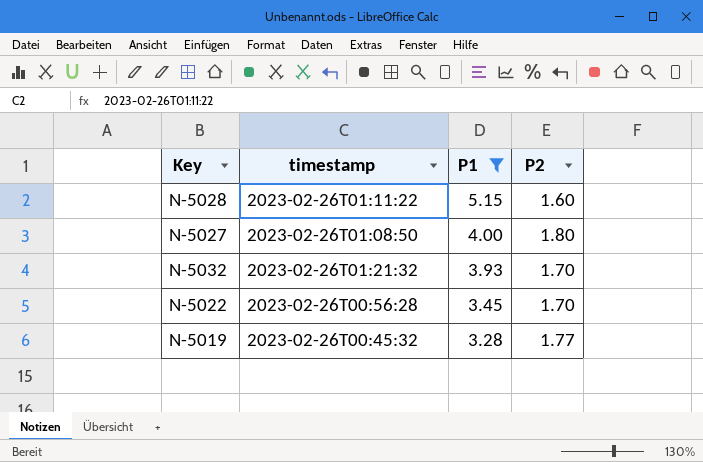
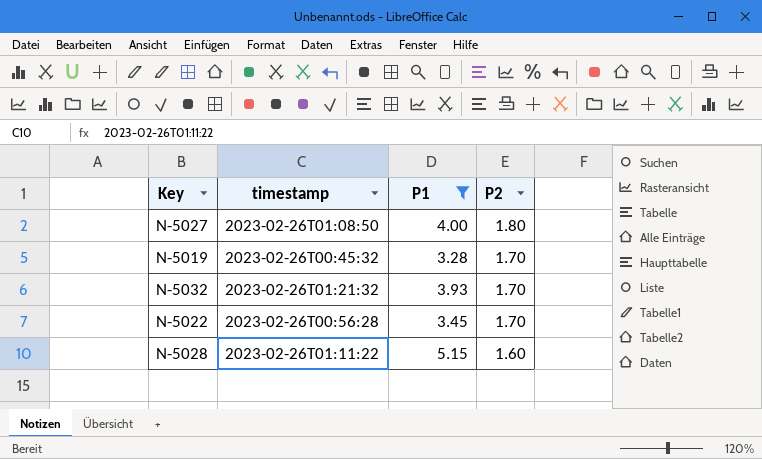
row order: P1 descending -> P2 descending
N-5019 | P2: 1.77 -> 1.70

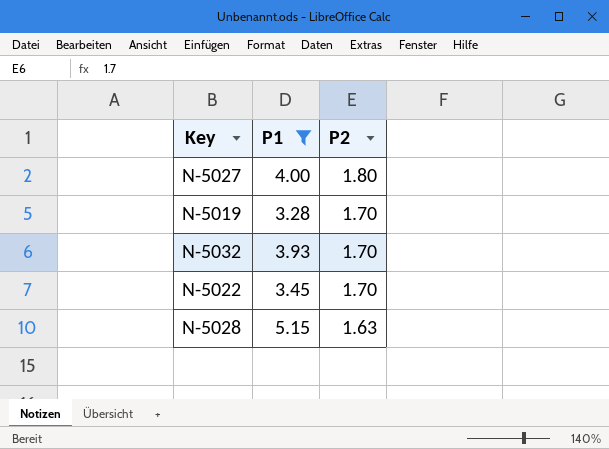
column timestamp | position: 2 -> none
N-5028 | P2: 1.60 -> 1.63

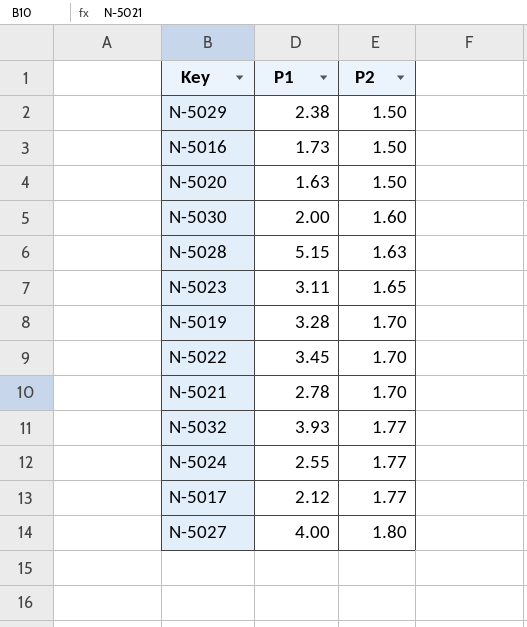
filter: P1 >= 3.28 -> none
row order: P2 descending -> P2 ascending
N-5032 | P2: 1.70 -> 1.77

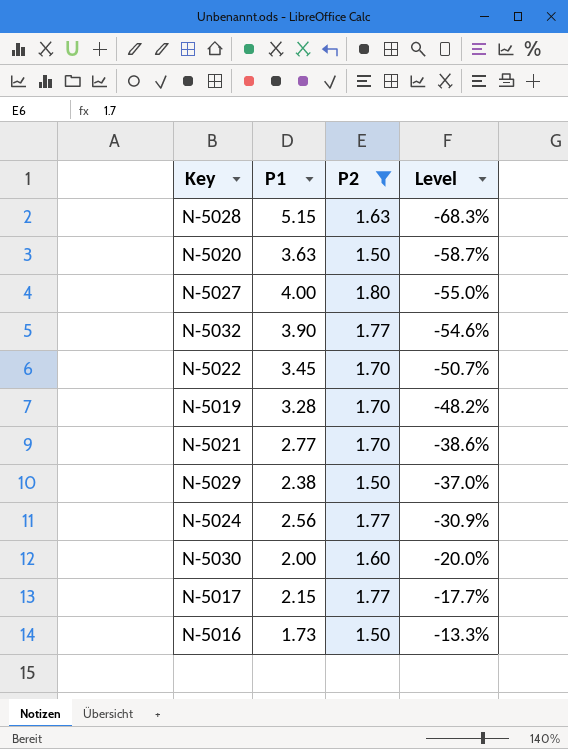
filter: none -> P2 != 1.65
row order: P2 ascending -> Level ascending
column Level | formula: none -> ([P2] - [P1]) / [P1]
N-5020 | P1: 1.63 -> 3.63
N-5032 | P1: 3.93 -> 3.90
N-5021 | P1: 2.78 -> 2.77
N-5024 | P1: 2.55 -> 2.56
N-5017 | P1: 2.12 -> 2.15

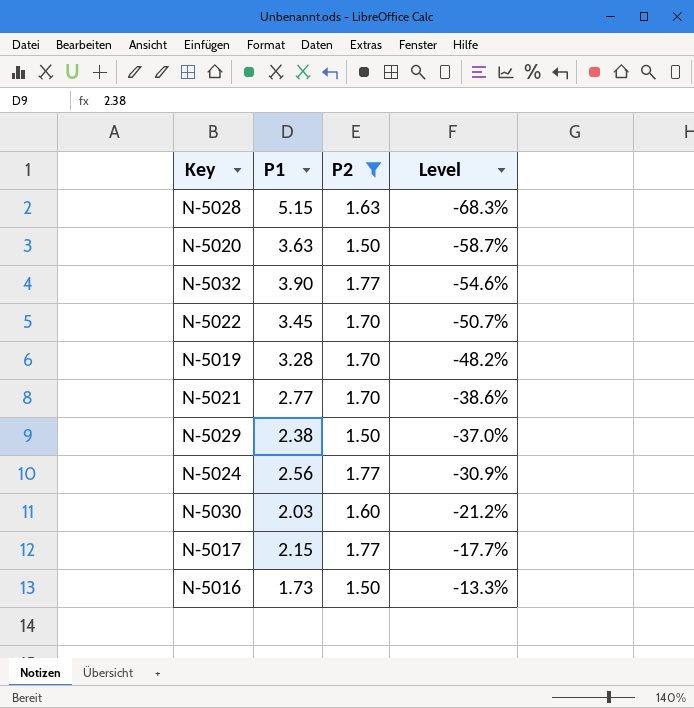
row N-5027: 4.00 | 1.80 | -55.0% -> none
N-5030 | P1: 2.00 -> 2.03
N-5030 | Level: -20.0% -> -21.2%

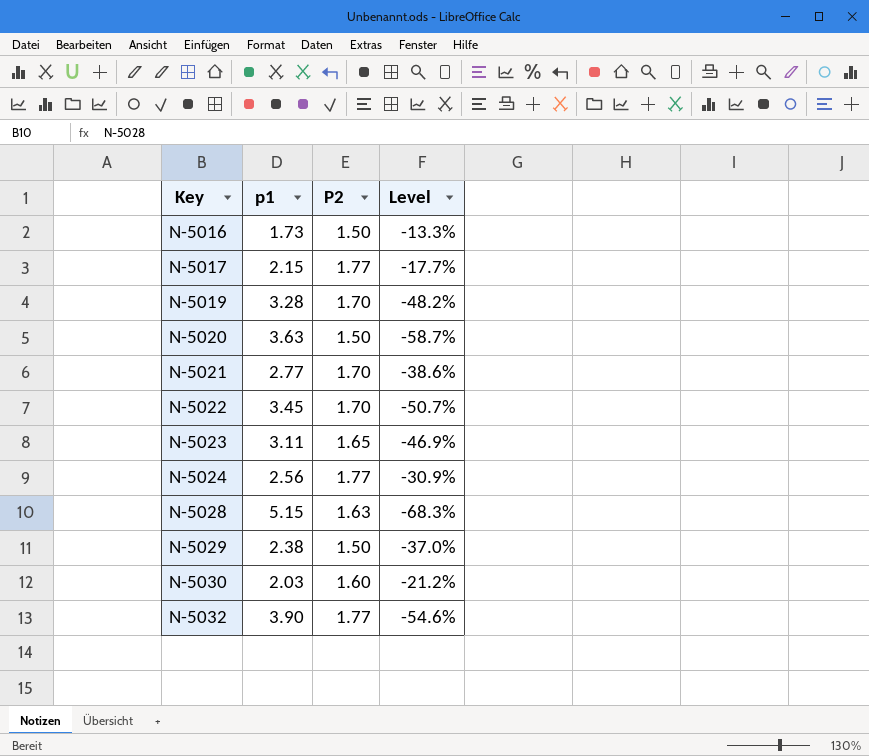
filter: P2 != 1.65 -> none
row order: Level ascending -> Key ascending
column name: P1 -> p1

